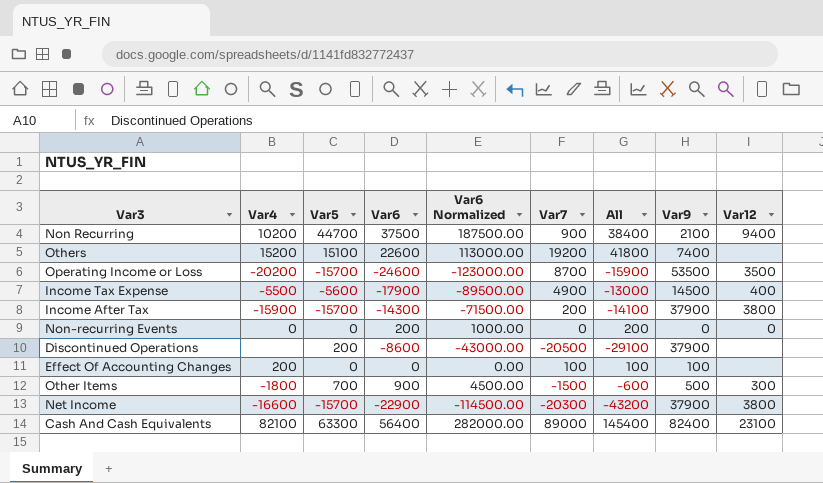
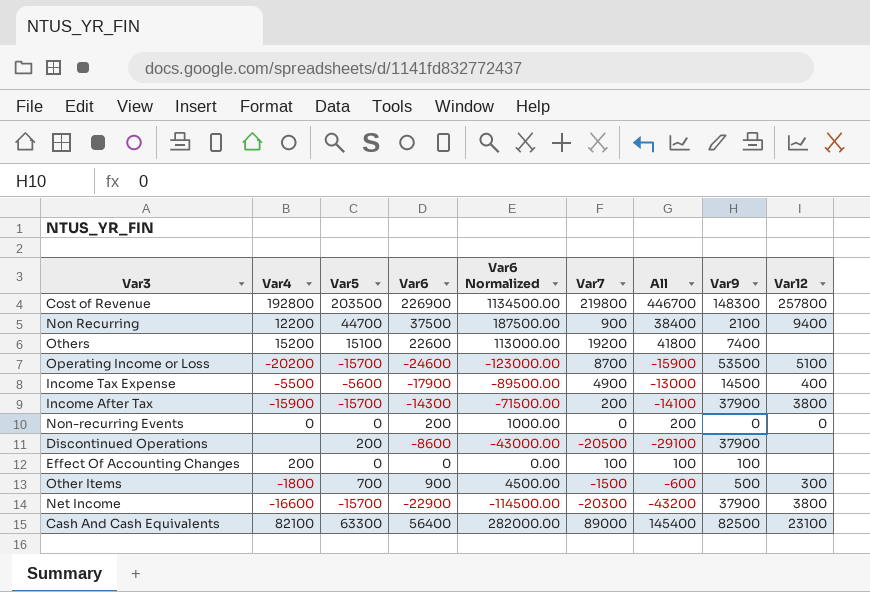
row Cost of Revenue: none -> 192800 | 203500 | 226900 | 1134500.00 | 219800 | 446700 | 148300 | 257800
Non Recurring | Var4: 10200 -> 12200
Operating Income or Loss | Var12: 3500 -> 5100
Cash And Cash Equivalents | Var9: 82400 -> 82500

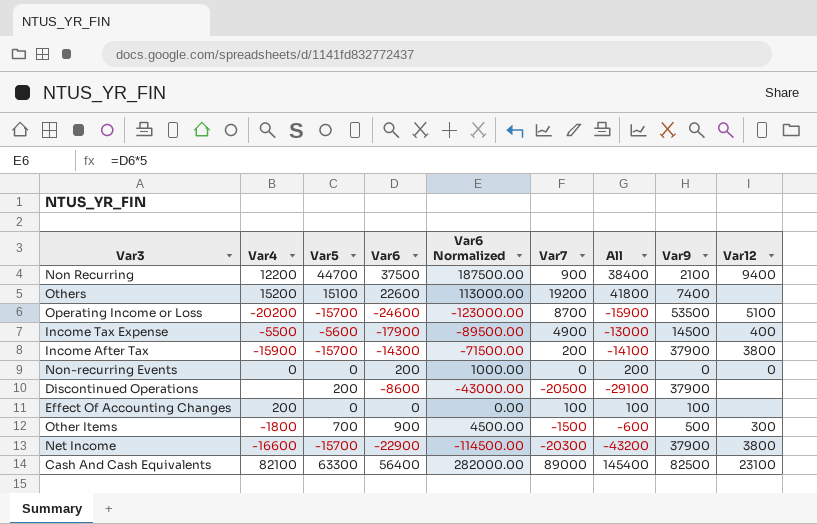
row Cost of Revenue: 192800 | 203500 | 226900 | 1134500.00 | 219800 | 446700 | 148300 | 257800 -> none

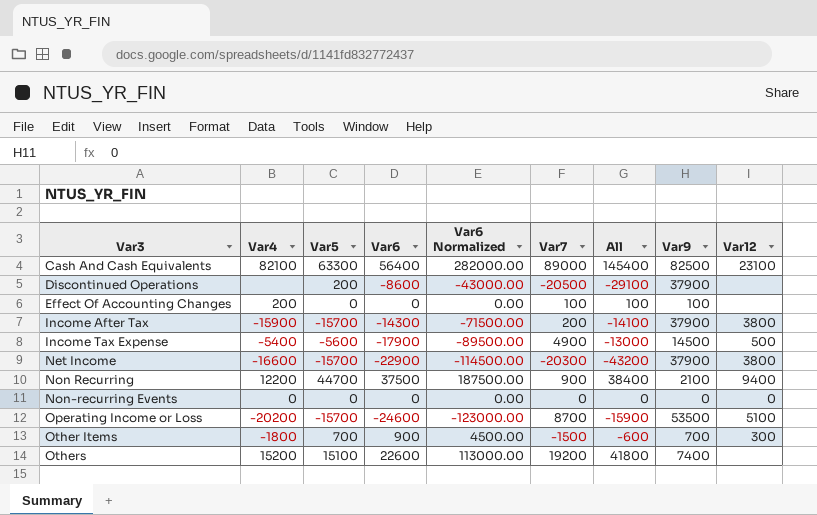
row order: none -> Var3 ascending
Income Tax Expense | Var4: -5500 -> -5400
Income Tax Expense | Var12: 400 -> 500
Non-recurring Events | Var6: 200 -> 0
Non-recurring Events | Var6 Normalized: 1000.00 -> 0.00
Non-recurring Events | All: 200 -> 0
Other Items | Var9: 500 -> 700

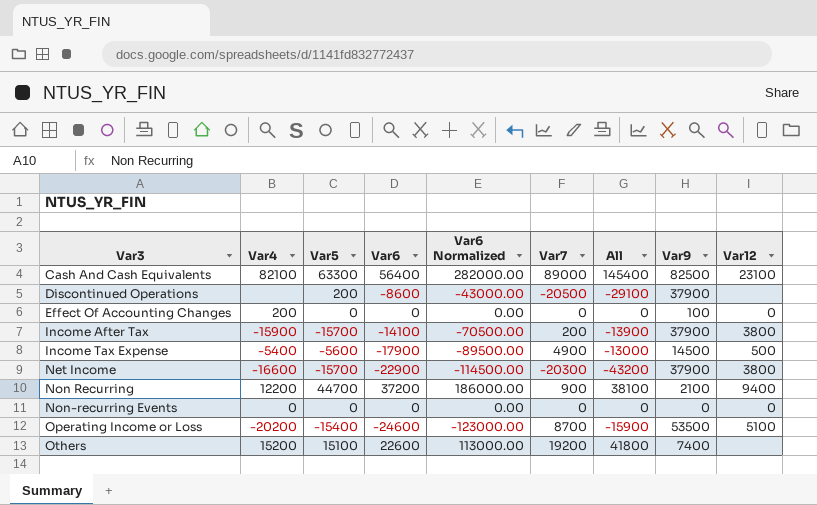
row Other Items: -1800 | 700 | 900 | 4500.00 | -1500 | -600 | 700 | 300 -> none
Effect Of Accounting Changes | Var7: 100 -> 0
Effect Of Accounting Changes | All: 100 -> 0
Effect Of Accounting Changes | Var12: none -> 0
Income After Tax | Var6: -14300 -> -14100
Income After Tax | Var6 Normalized: -71500.00 -> -70500.00
Income After Tax | All: -14100 -> -13900
Non Recurring | Var6: 37500 -> 37200
Non Recurring | Var6 Normalized: 187500.00 -> 186000.00
Non Recurring | All: 38400 -> 38100
Operating Income or Loss | Var5: -15700 -> -15400

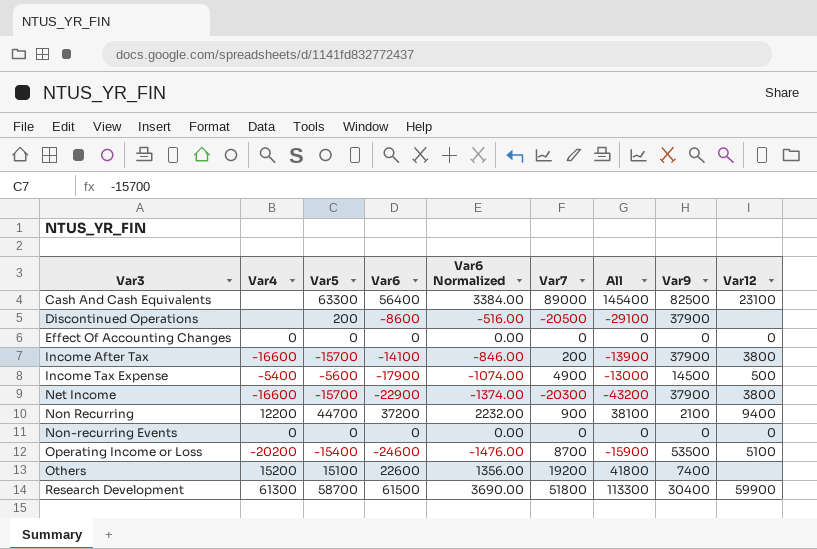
column Var6 Normalized | formula: [Var6] * 5 -> [Var6] * 0.06
Cash And Cash Equivalents | Var4: 82100 -> none
Effect Of Accounting Changes | Var4: 200 -> 0
Effect Of Accounting Changes | Var9: 100 -> 0
Income After Tax | Var4: -15900 -> -16600
row Research Development: none -> 61300 | 58700 | 61500 | 3690.00 | 51800 | 113300 | 30400 | 59900

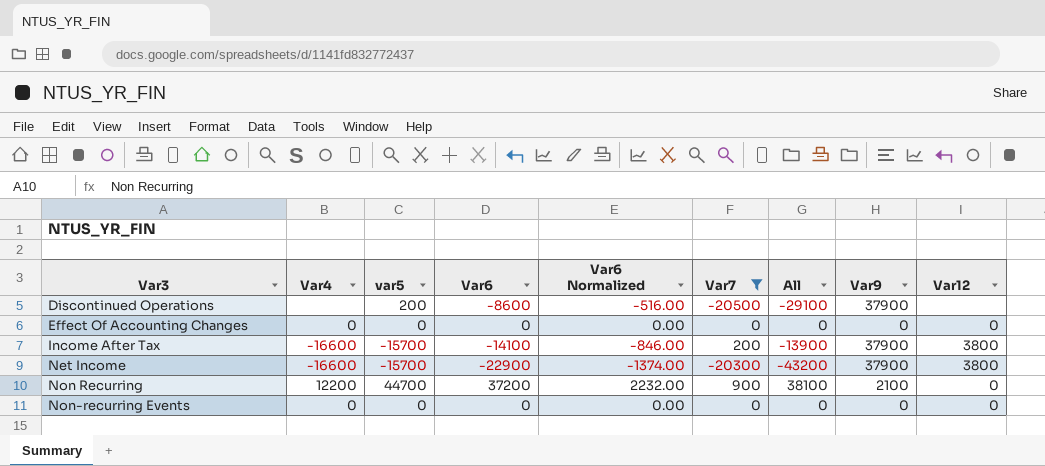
filter: none -> Var7 <= 900
column name: Var5 -> var5
Non Recurring | Var12: 9400 -> 0

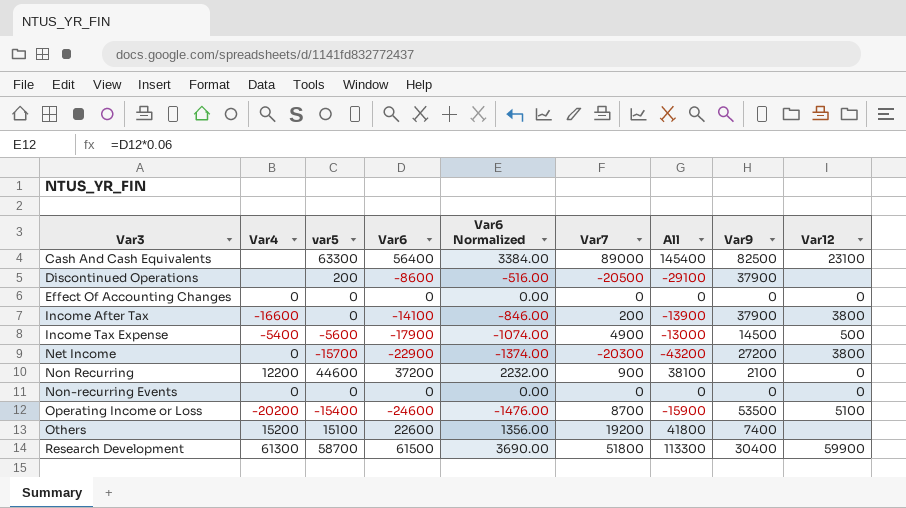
filter: Var7 <= 900 -> none
Income After Tax | var5: -15700 -> 0
Net Income | Var4: -16600 -> 0
Net Income | Var9: 37900 -> 27200
Non Recurring | var5: 44700 -> 44600

